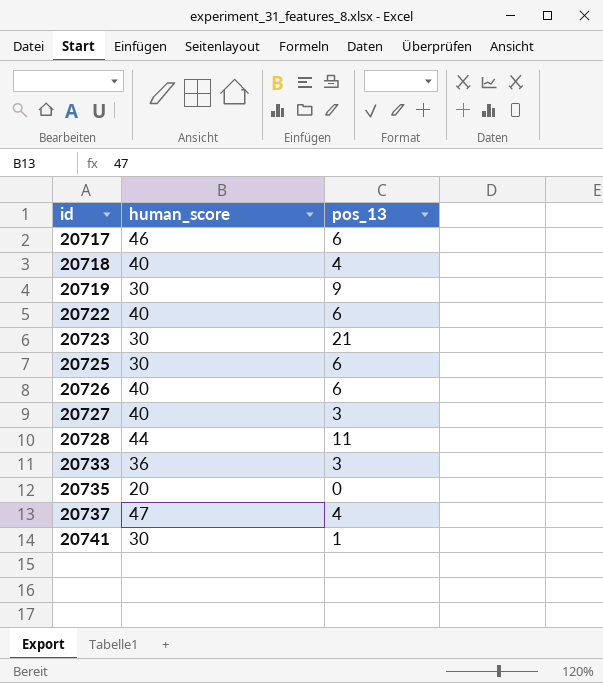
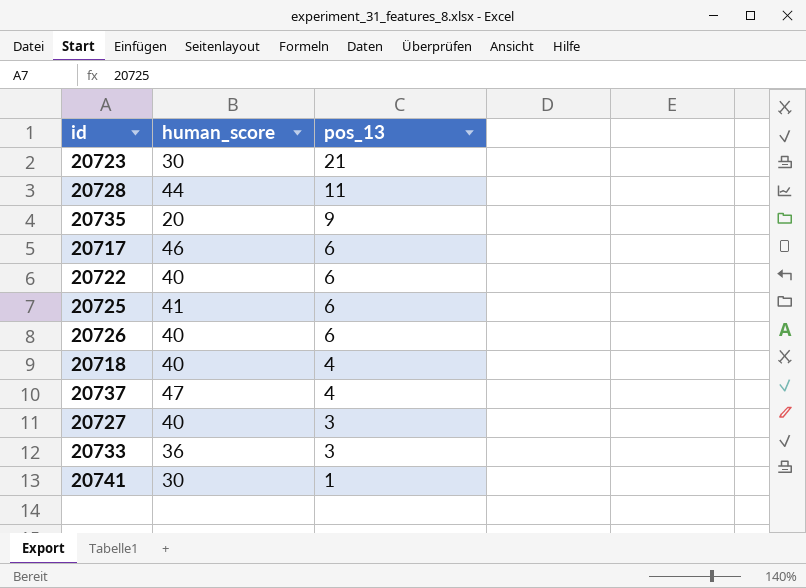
row order: id ascending -> pos_13 descending
row 20719: 30 | 9 -> none
20735 | pos_13: 0 -> 9
20725 | human_score: 30 -> 41

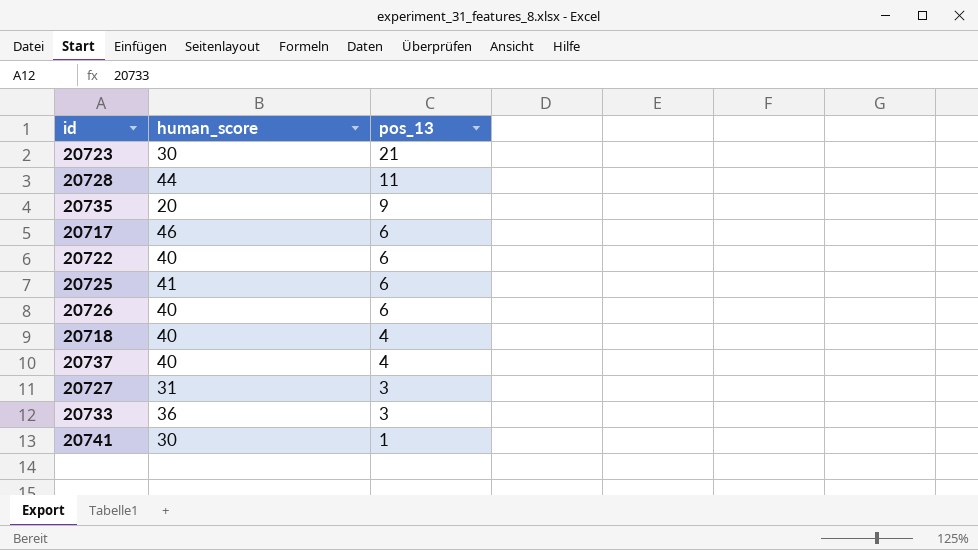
20737 | human_score: 47 -> 40
20727 | human_score: 40 -> 31

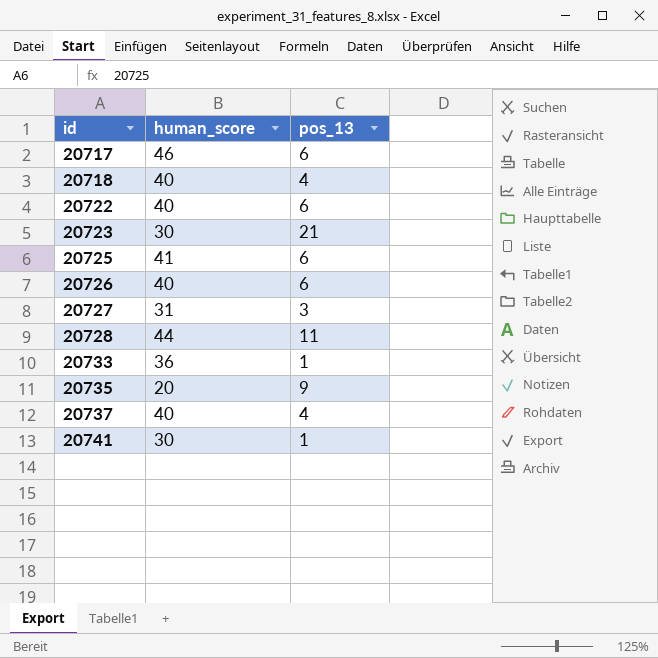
row order: pos_13 descending -> id ascending
20733 | pos_13: 3 -> 1

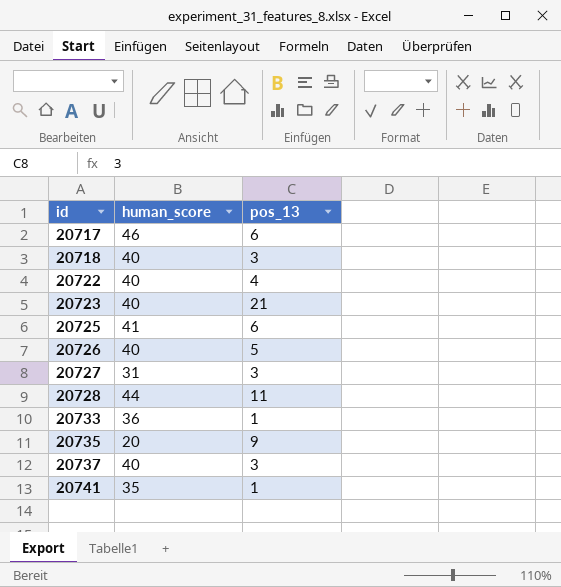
20718 | pos_13: 4 -> 3
20722 | pos_13: 6 -> 4
20723 | human_score: 30 -> 40
20726 | pos_13: 6 -> 5
20737 | pos_13: 4 -> 3
20741 | human_score: 30 -> 35

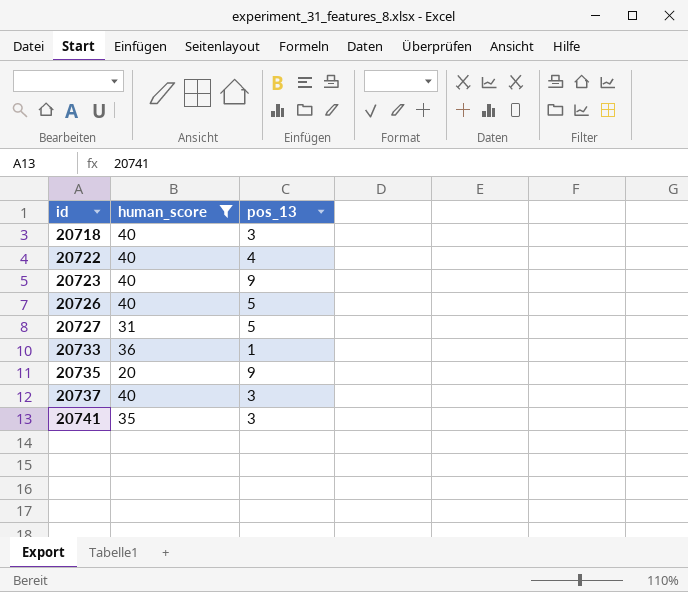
filter: none -> human_score <= 40
20723 | pos_13: 21 -> 9
20727 | pos_13: 3 -> 5
20741 | pos_13: 1 -> 3

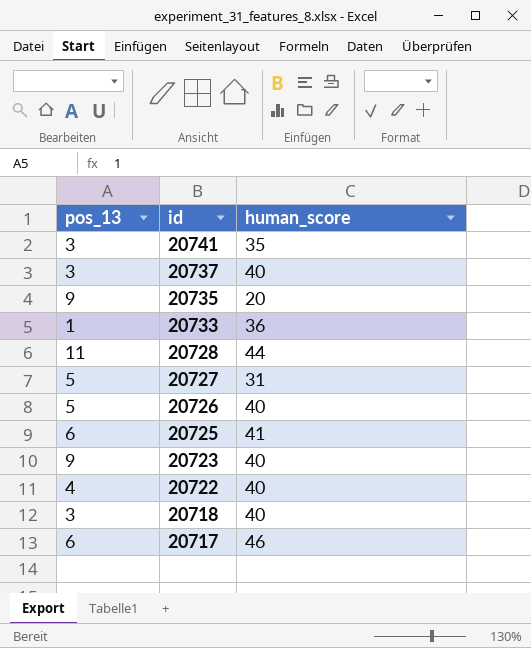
filter: human_score <= 40 -> none
row order: id ascending -> id descending
column pos_13 | position: 3 -> 1

